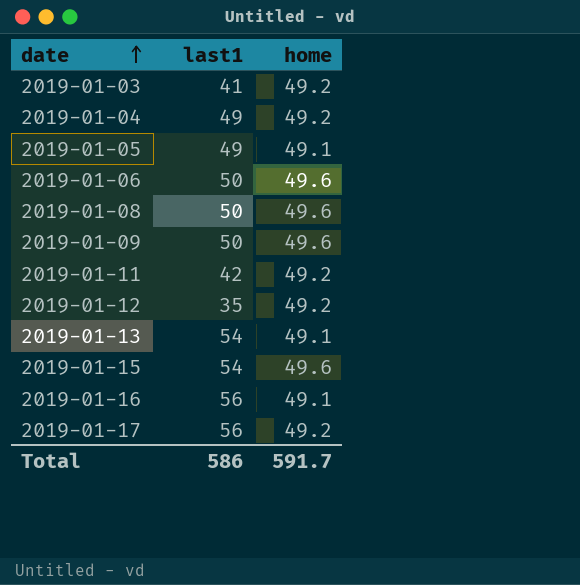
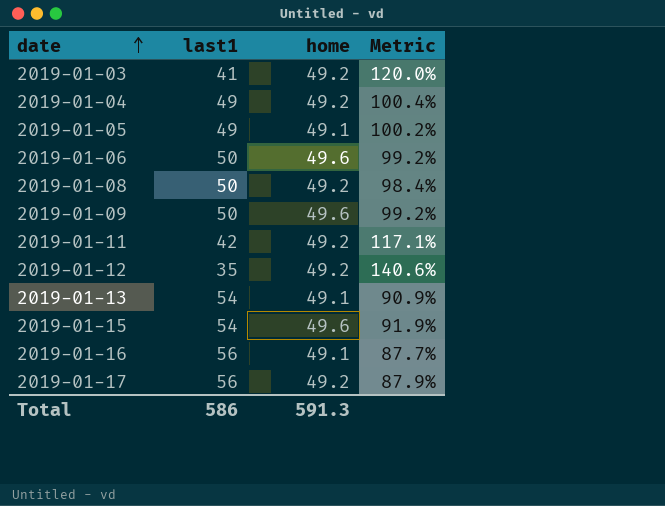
column Metric | formula: none -> [home] / [last1]
2019-01-08 | home: 49.6 -> 49.2
Total | home: 591.7 -> 591.3

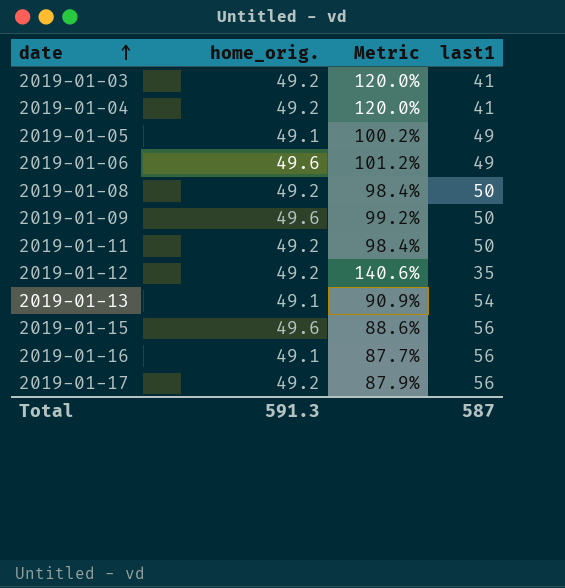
column name: home -> home_orig.
column last1 | position: 2 -> 4
2019-01-04 | Metric: 100.4% -> 120.0%
2019-01-04 | last1: 49 -> 41
2019-01-06 | Metric: 99.2% -> 101.2%
2019-01-06 | last1: 50 -> 49
2019-01-11 | Metric: 117.1% -> 98.4%
2019-01-11 | last1: 42 -> 50
2019-01-15 | Metric: 91.9% -> 88.6%
2019-01-15 | last1: 54 -> 56
Total | last1: 586 -> 587

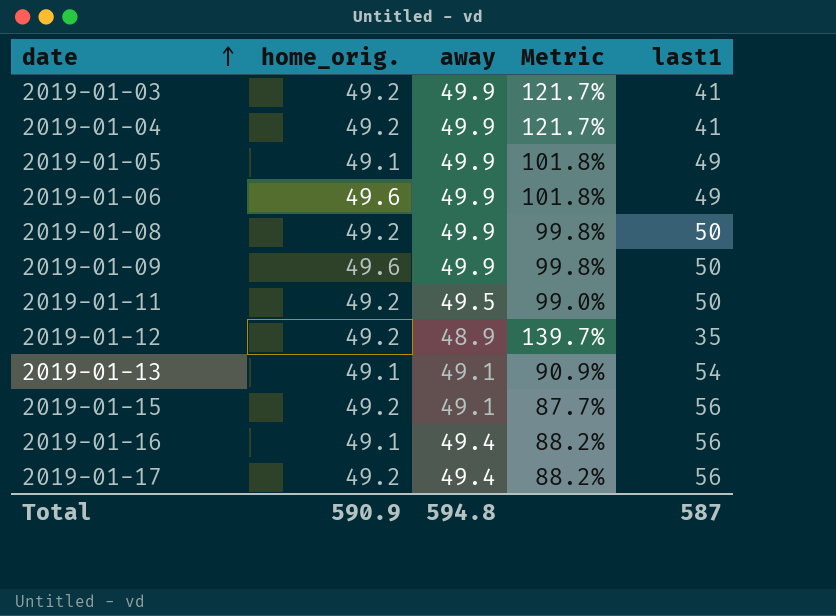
column away | position: none -> 3
column Metric | formula: [home_orig.] / [last1] -> [away] / [last1]
2019-01-15 | home_orig.: 49.6 -> 49.2
Total | home_orig.: 591.3 -> 590.9

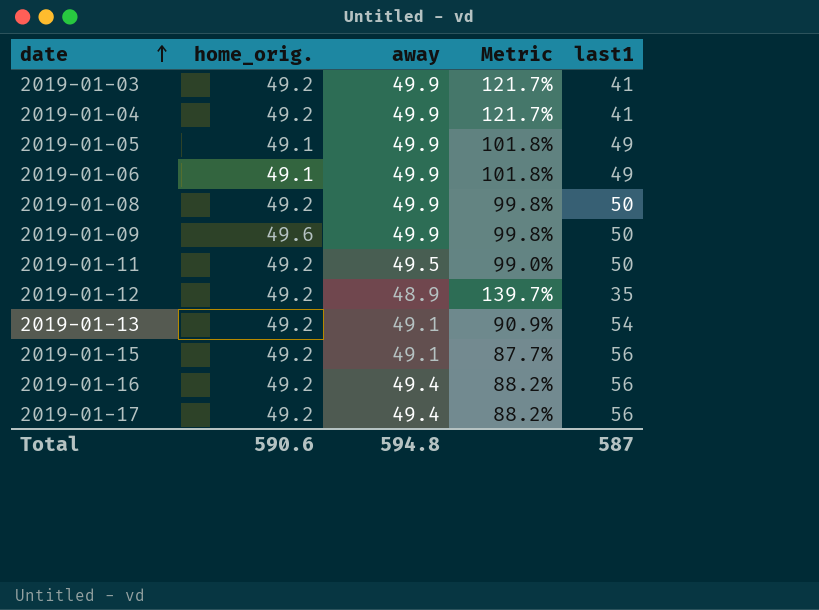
2019-01-06 | home_orig.: 49.6 -> 49.1
2019-01-13 | home_orig.: 49.1 -> 49.2
2019-01-16 | home_orig.: 49.1 -> 49.2
Total | home_orig.: 590.9 -> 590.6

